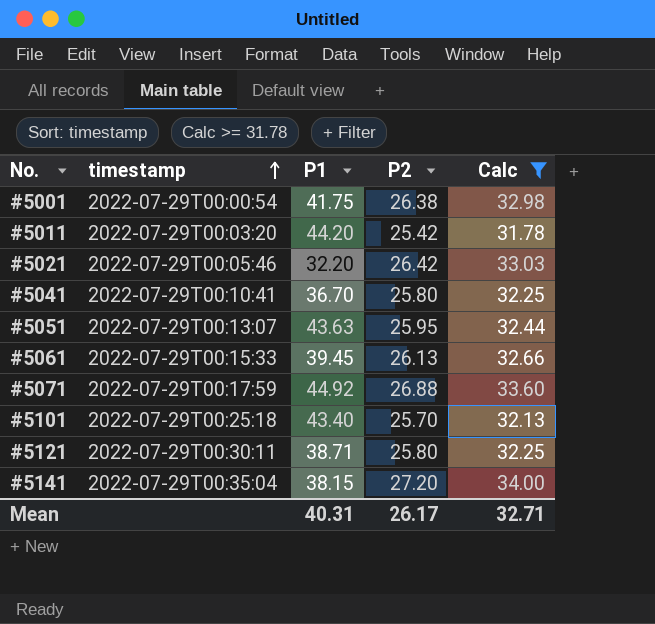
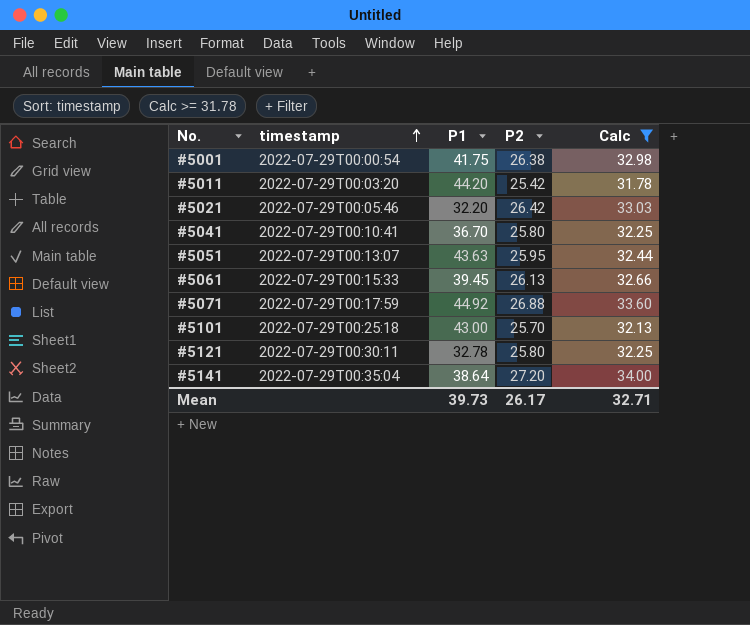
#5101 | P1: 43.40 -> 43.00
#5121 | P1: 38.71 -> 32.78
#5141 | P1: 38.15 -> 38.64
Mean | P1: 40.31 -> 39.73

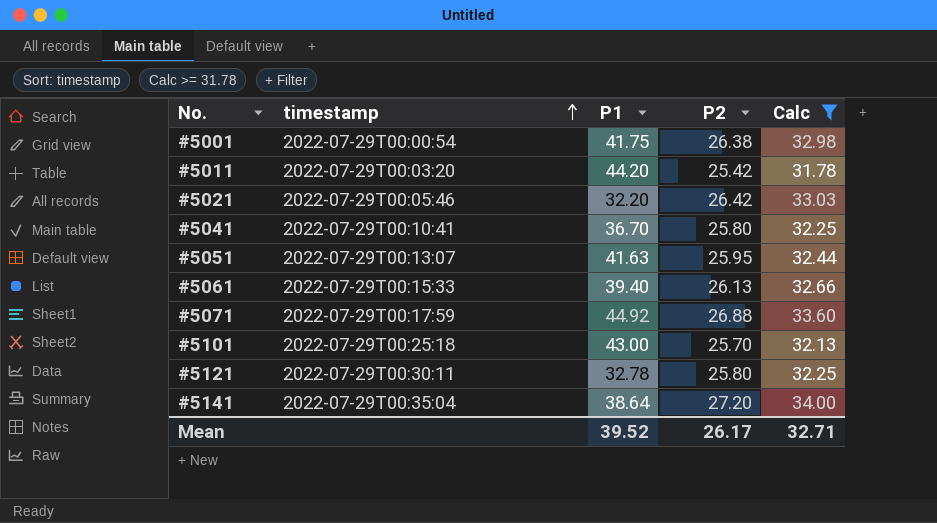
#5051 | P1: 43.63 -> 41.63
#5061 | P1: 39.45 -> 39.40
Mean | P1: 39.73 -> 39.52

